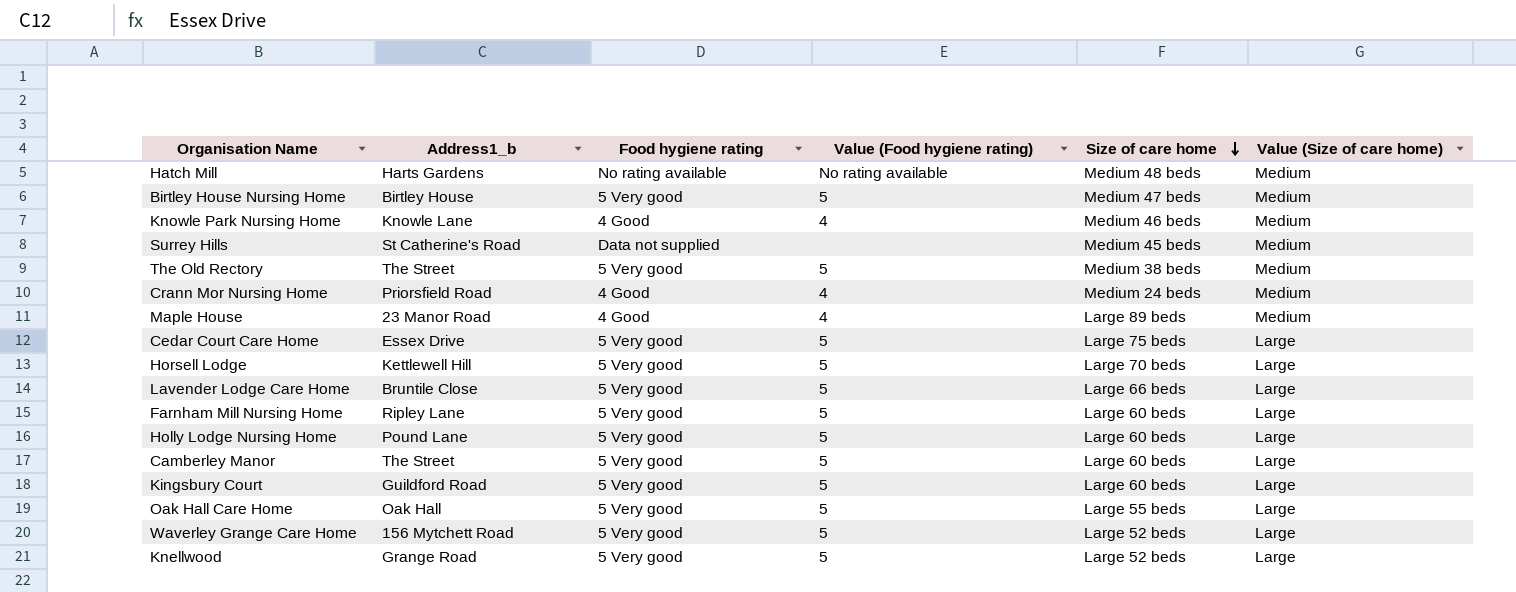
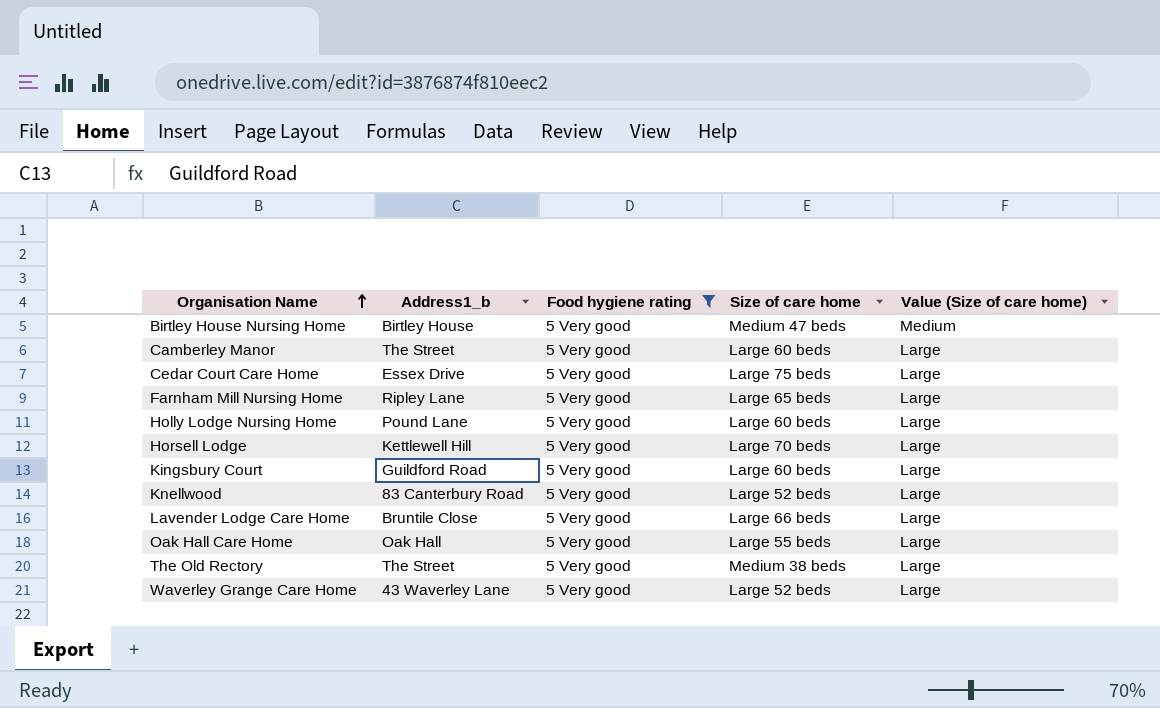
filter: none -> Food hygiene rating = 5 Very good
row order: Size of care home descending -> Organisation Name ascending
column Value (Food hygiene rating) | position: 4 -> none
Farnham Mill Nursing Home | Size of care home: Large 60 beds -> Large 65 beds
Knellwood | Address1_b: Grange Road -> 83 Canterbury Road
The Old Rectory | Value (Size of care home): Medium -> Large
Waverley Grange Care Home | Address1_b: 156 Mytchett Road -> 43 Waverley Lane

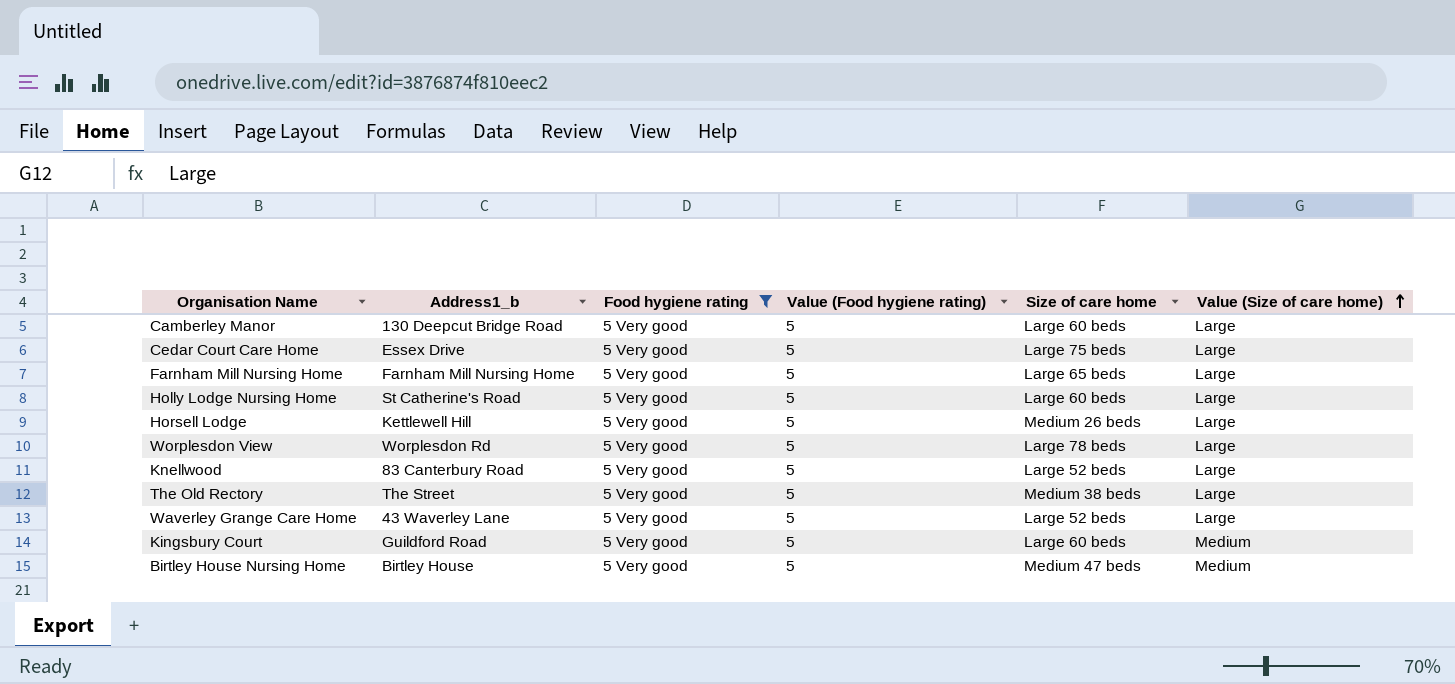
row order: Organisation Name ascending -> Value (Size of care home) ascending
column Value (Food hygiene rating) | position: none -> 4
row Lavender Lodge Care Home: Bruntile Close | 5 Very good | Large 66 beds | Large -> none
row Oak Hall Care Home: Oak Hall | 5 Very good | Large 55 beds | Large -> none
Camberley Manor | Address1_b: The Street -> 130 Deepcut Bridge Road
Farnham Mill Nursing Home | Address1_b: Ripley Lane -> Farnham Mill Nursing Home
Holly Lodge Nursing Home | Address1_b: Pound Lane -> St Catherine's Road
Horsell Lodge | Size of care home: Large 70 beds -> Medium 26 beds
row Worplesdon View: none -> Worplesdon Rd | 5 Very good | 5 | Large 78 beds | Large
Kingsbury Court | Value (Size of care home): Large -> Medium

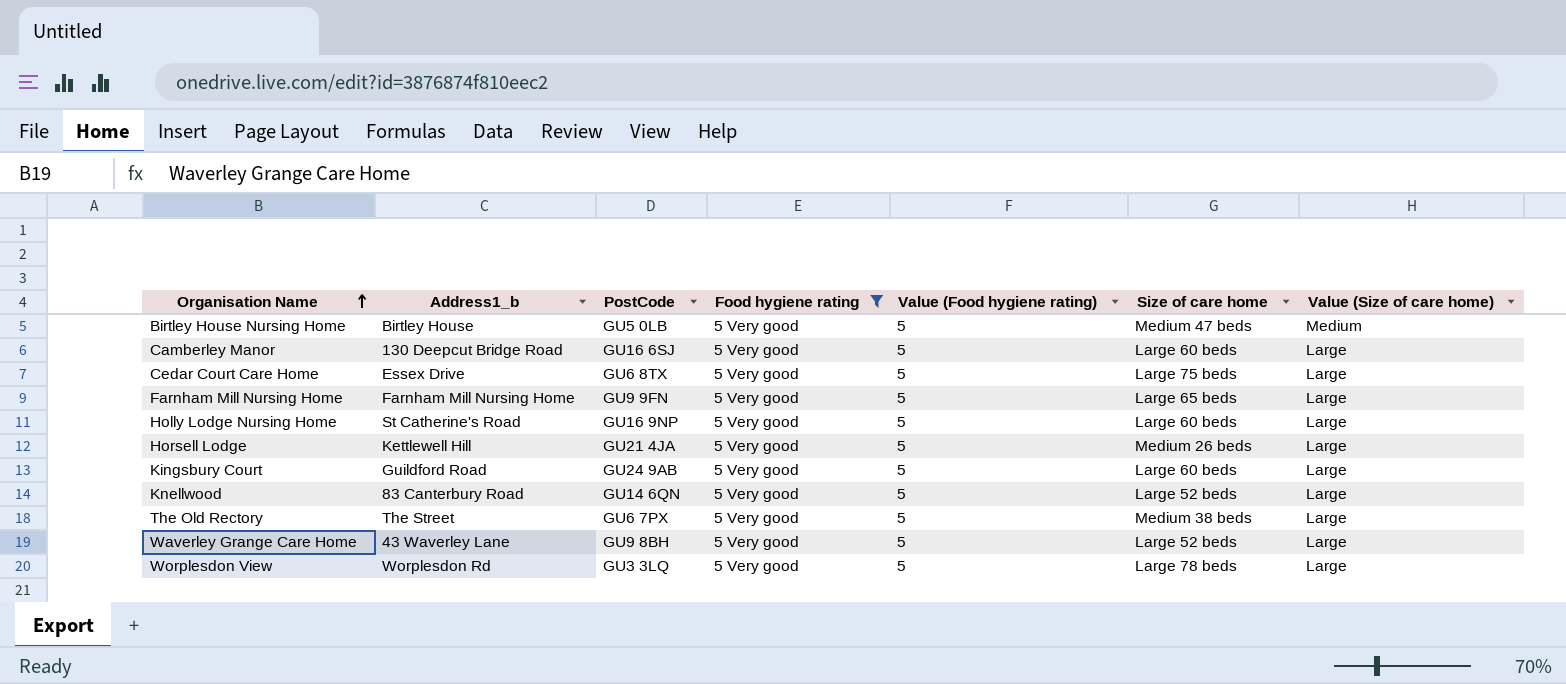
row order: Value (Size of care home) ascending -> Organisation Name ascending
column PostCode | position: none -> 3
Kingsbury Court | Value (Size of care home): Medium -> Large

